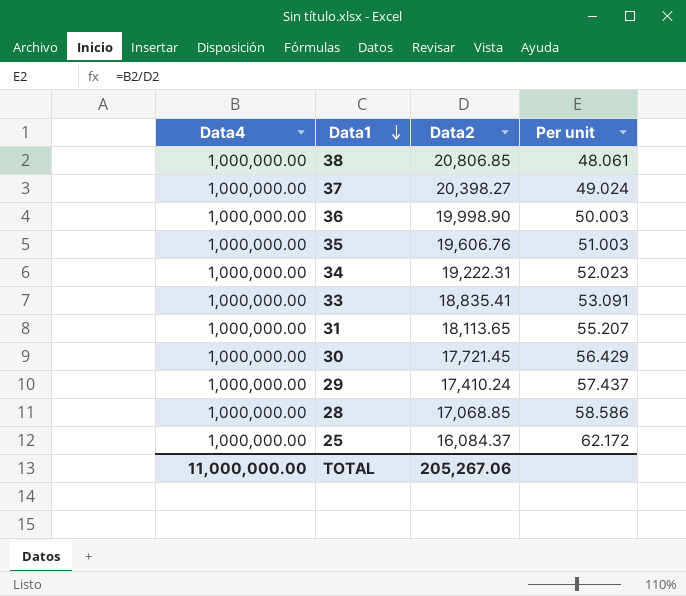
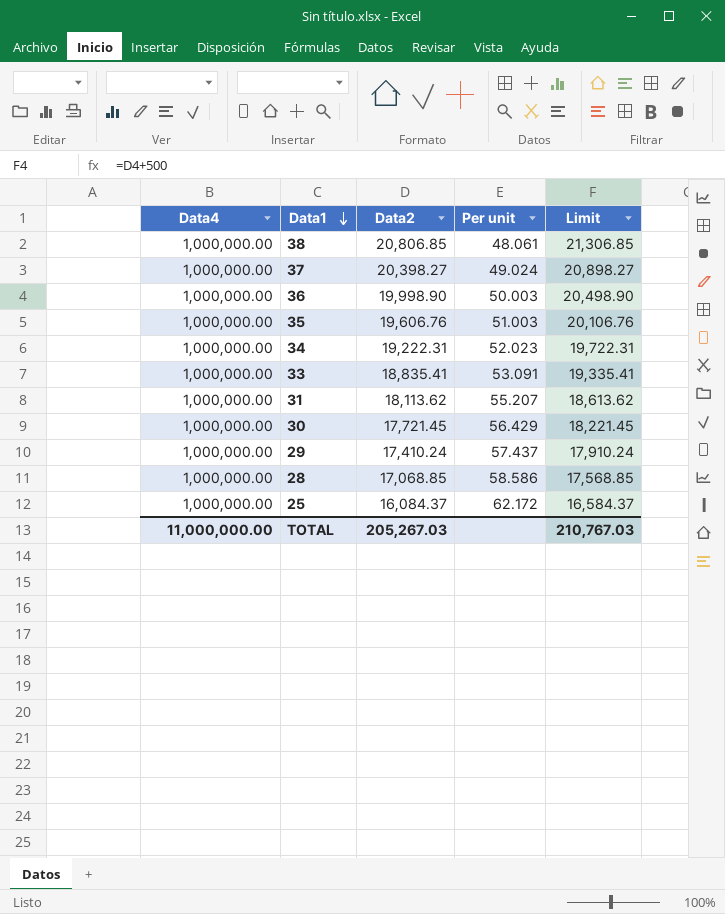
column Limit | formula: none -> [Data2] + 500
31 | Data2: 18,113.65 -> 18,113.62
TOTAL | Data2: 205,267.06 -> 205,267.03

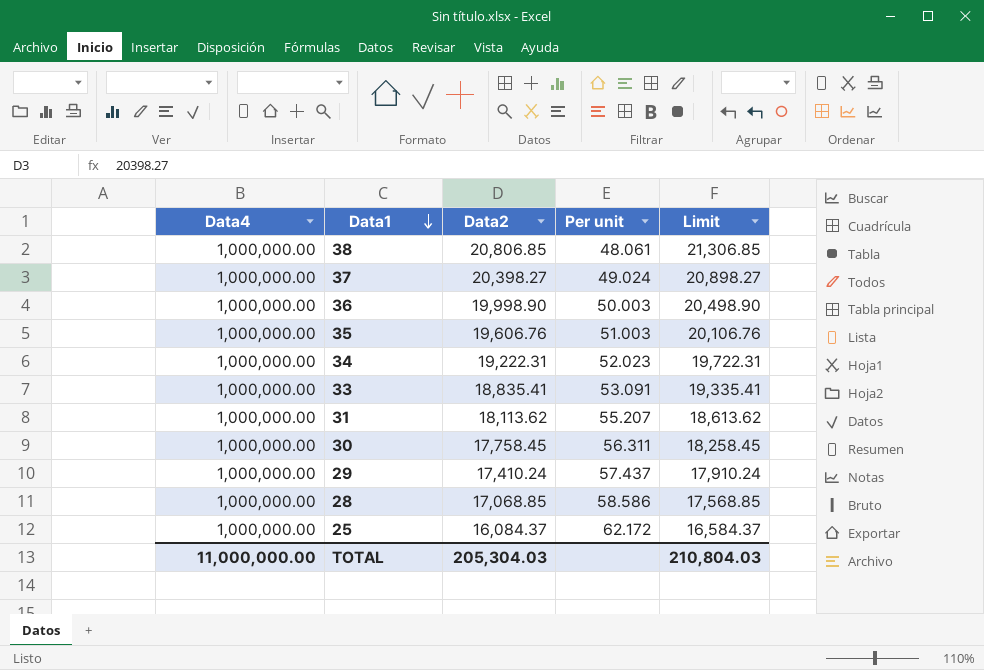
30 | Data2: 17,721.45 -> 17,758.45
30 | Per unit: 56.429 -> 56.311
30 | Limit: 18,221.45 -> 18,258.45
TOTAL | Data2: 205,267.03 -> 205,304.03
TOTAL | Limit: 210,767.03 -> 210,804.03

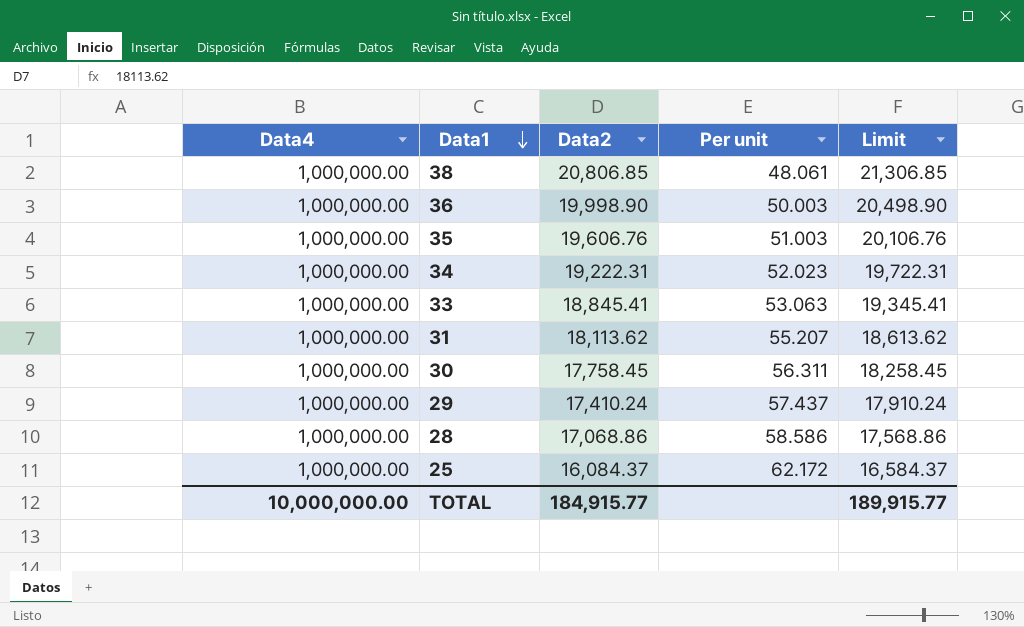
row 37: 1,000,000.00 | 20,398.27 | 49.024 | 20,898.27 -> none
33 | Data2: 18,835.41 -> 18,845.41
33 | Per unit: 53.091 -> 53.063
33 | Limit: 19,335.41 -> 19,345.41
28 | Data2: 17,068.85 -> 17,068.86
28 | Limit: 17,568.85 -> 17,568.86
TOTAL | Data4: 11,000,000.00 -> 10,000,000.00
TOTAL | Data2: 205,304.03 -> 184,915.77
TOTAL | Limit: 210,804.03 -> 189,915.77

